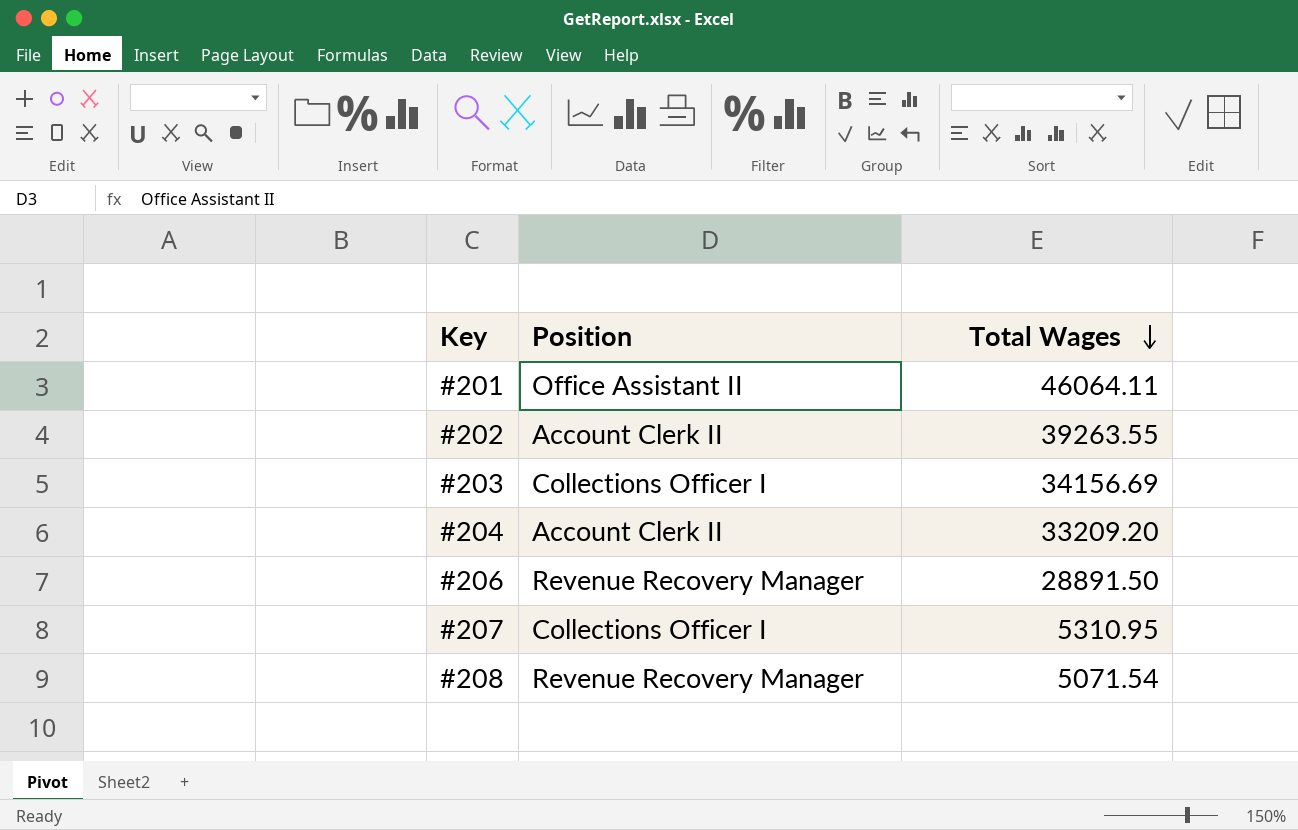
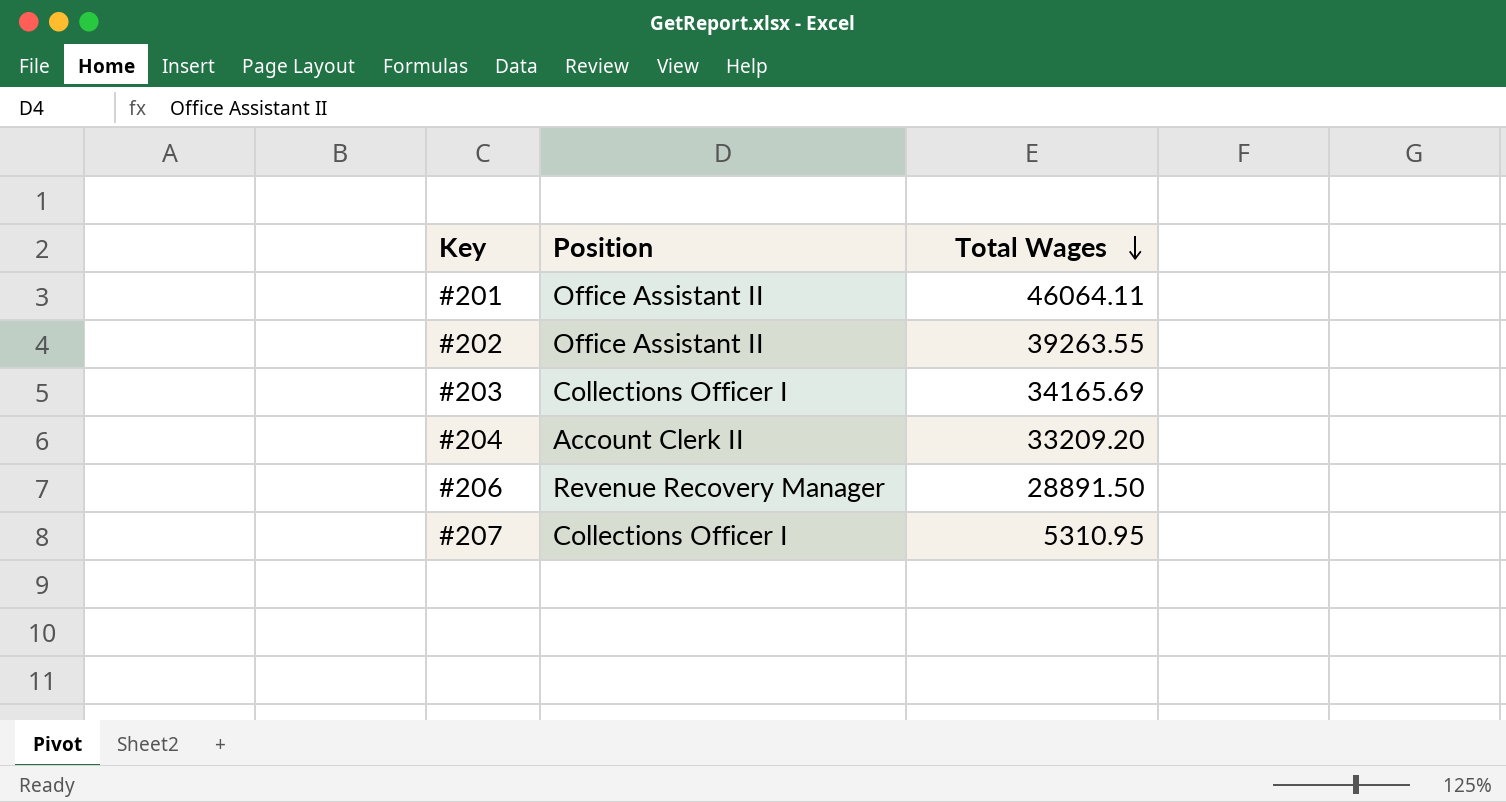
row #208: Revenue Recovery Manager | 5071.54 -> none
#202 | Position: Account Clerk II -> Office Assistant II
#203 | Total Wages: 34156.69 -> 34165.69

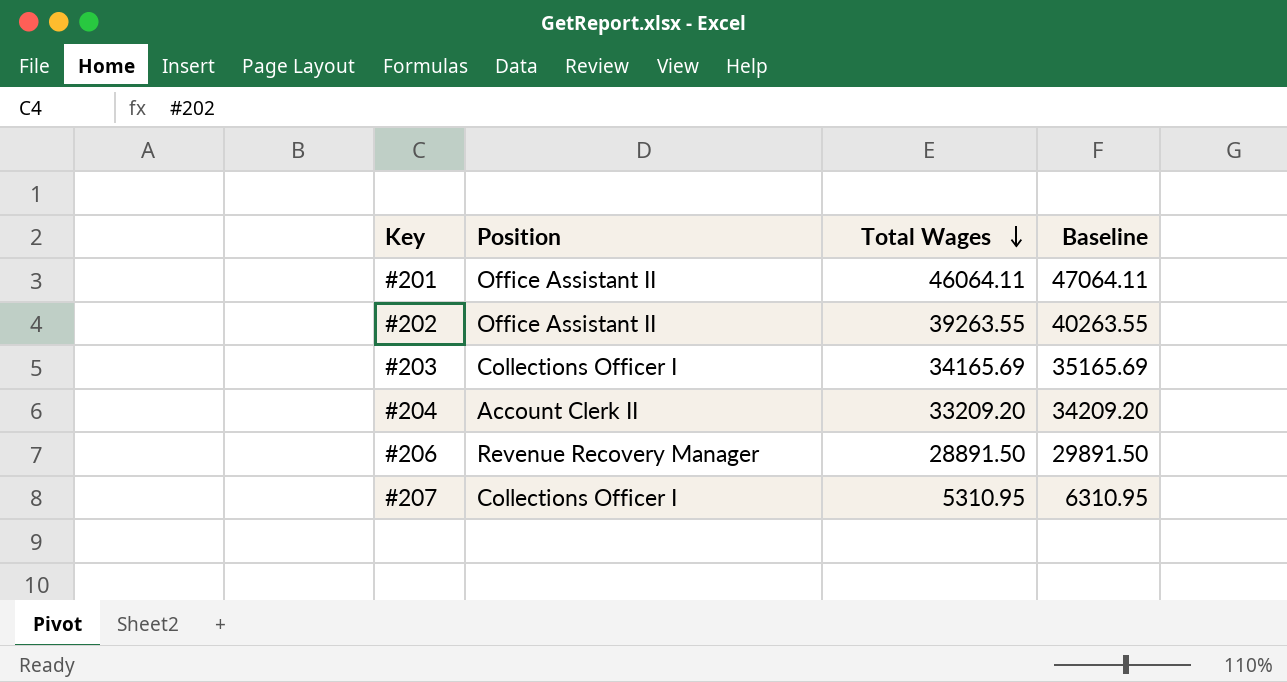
column Baseline | formula: none -> [Total Wages] + 1000

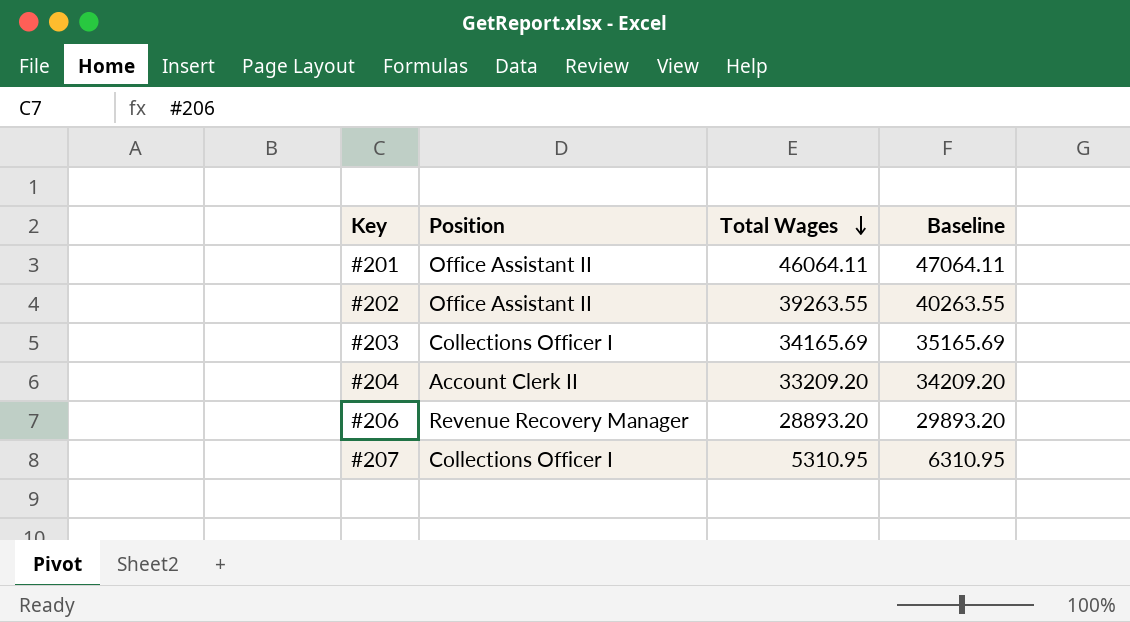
#206 | Total Wages: 28891.50 -> 28893.20
#206 | Baseline: 29891.50 -> 29893.20

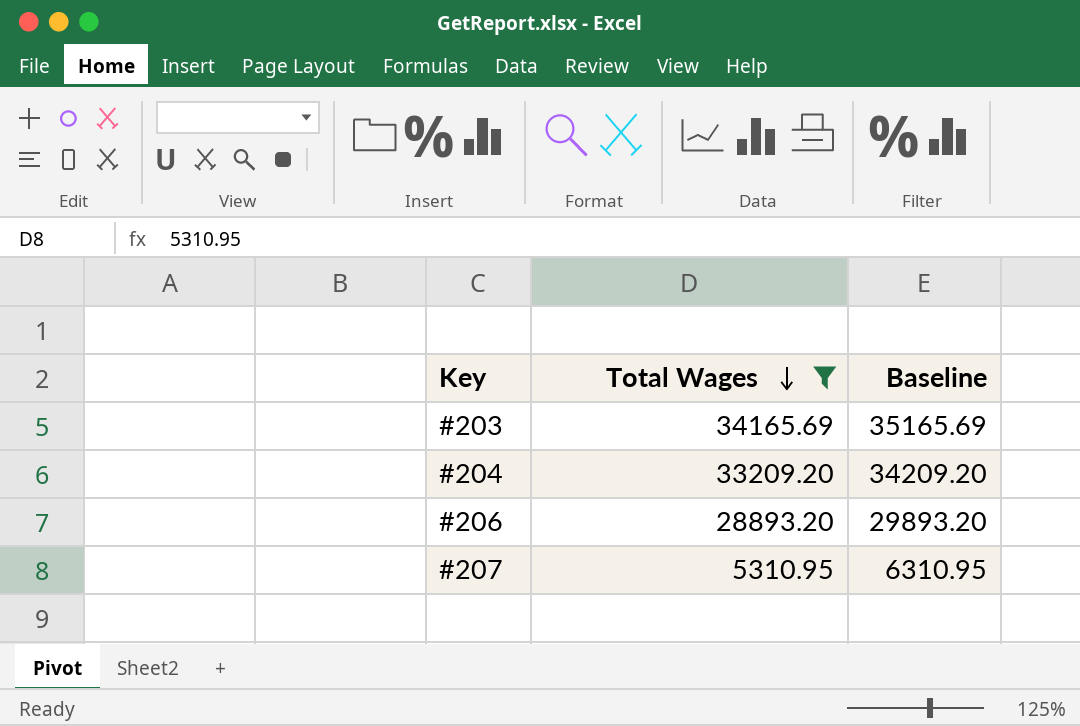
filter: none -> Total Wages <= 34165.69
column Position | position: 2 -> none

